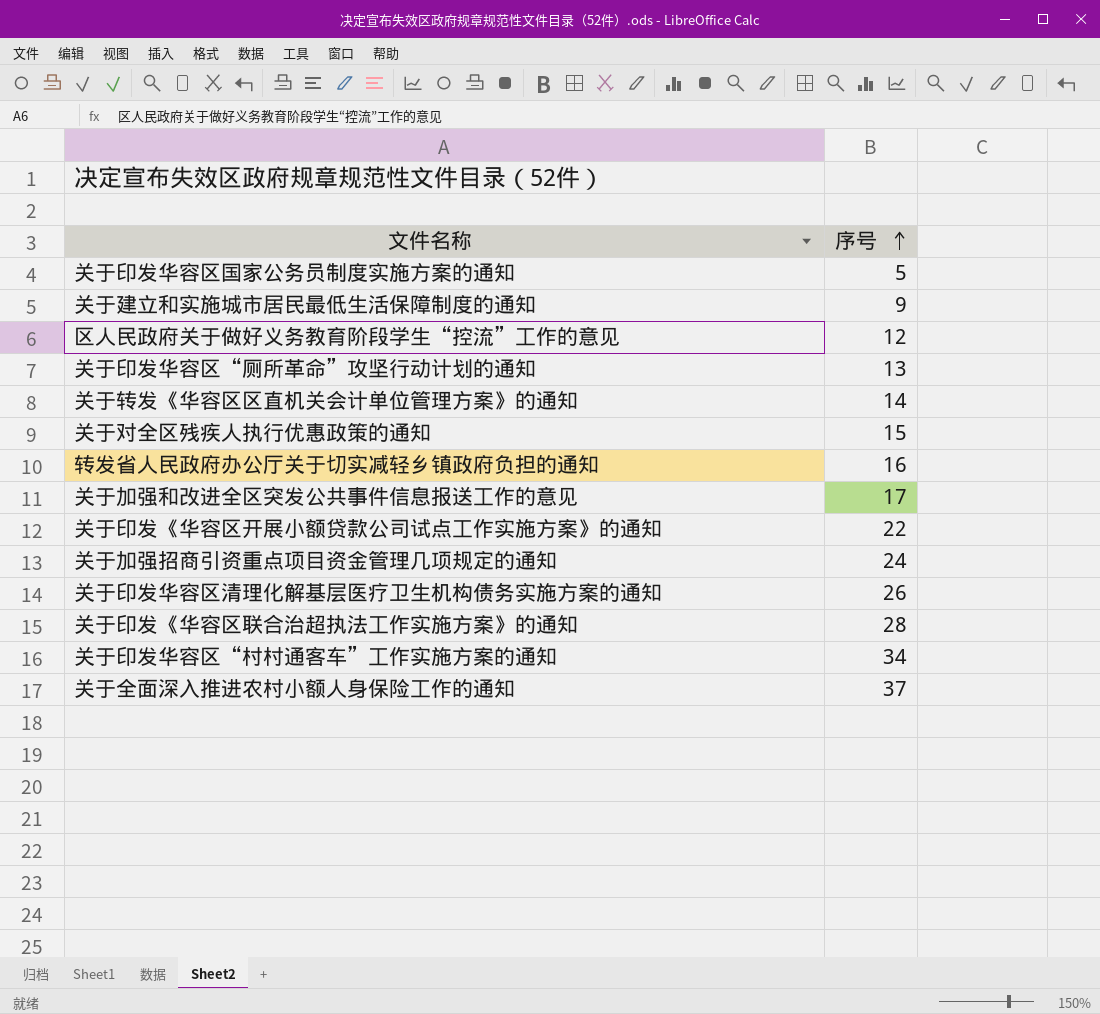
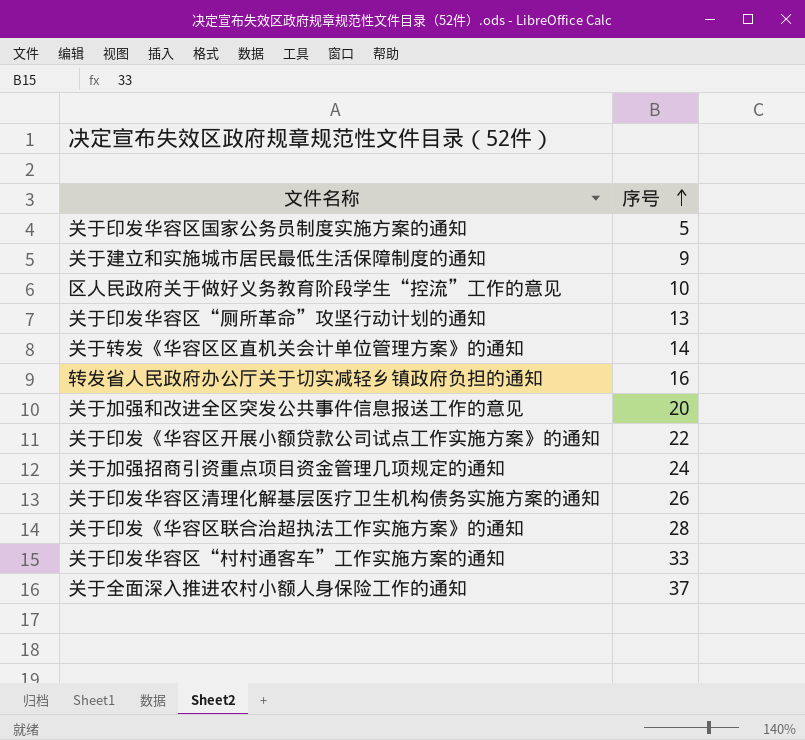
row 关于对全区残疾人执行优惠政策的通知: 15 -> none
区人民政府关于做好义务教育阶段学生“控流”工作的意见 | 序号: 12 -> 10
关于加强和改进全区突发公共事件信息报送工作的意见 | 序号: 17 -> 20
关于印发华容区“村村通客车”工作实施方案的通知 | 序号: 34 -> 33

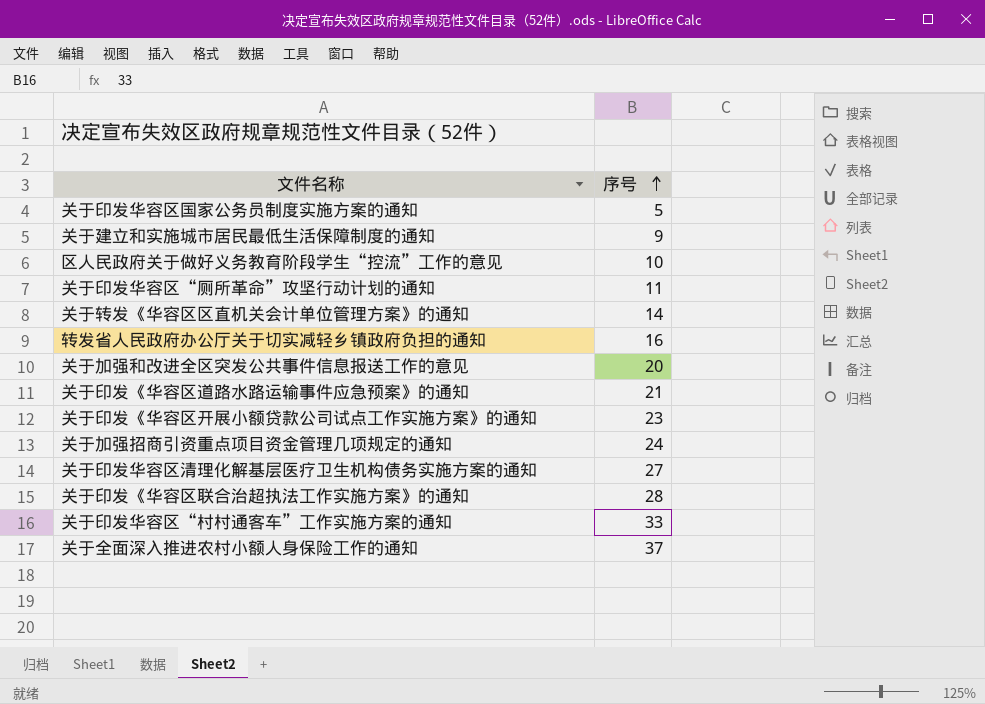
关于印发华容区“厕所革命”攻坚行动计划的通知 | 序号: 13 -> 11
row 关于印发《华容区道路水路运输事件应急预案》的通知: none -> 21
关于印发《华容区开展小额贷款公司试点工作实施方案》的通知 | 序号: 22 -> 23
关于印发华容区清理化解基层医疗卫生机构债务实施方案的通知 | 序号: 26 -> 27

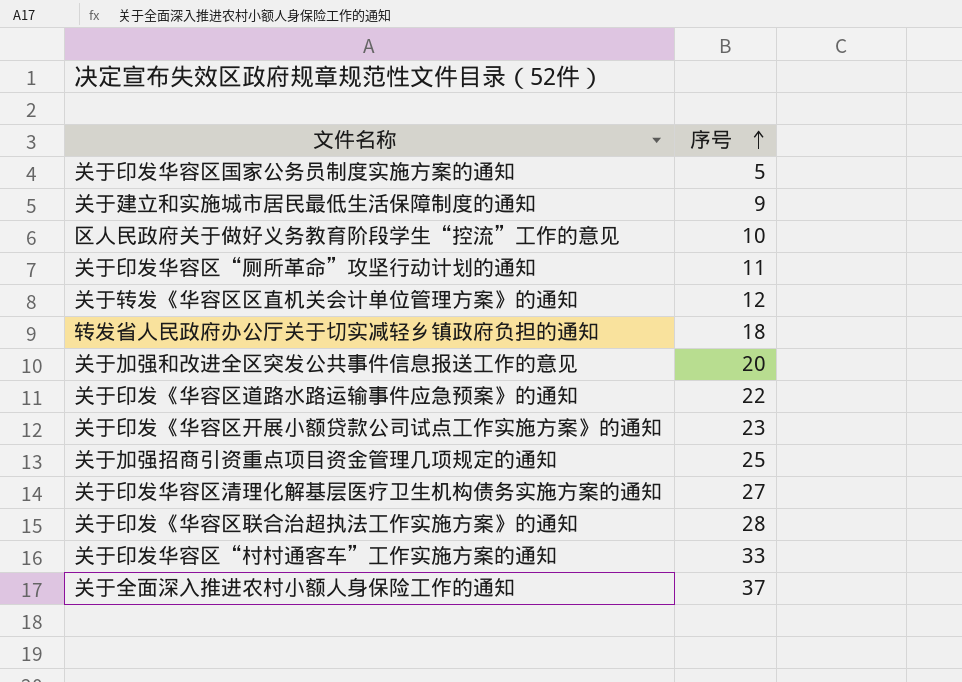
关于转发《华容区区直机关会计单位管理方案》的通知 | 序号: 14 -> 12
转发省人民政府办公厅关于切实减轻乡镇政府负担的通知 | 序号: 16 -> 18
关于印发《华容区道路水路运输事件应急预案》的通知 | 序号: 21 -> 22
关于加强招商引资重点项目资金管理几项规定的通知 | 序号: 24 -> 25

